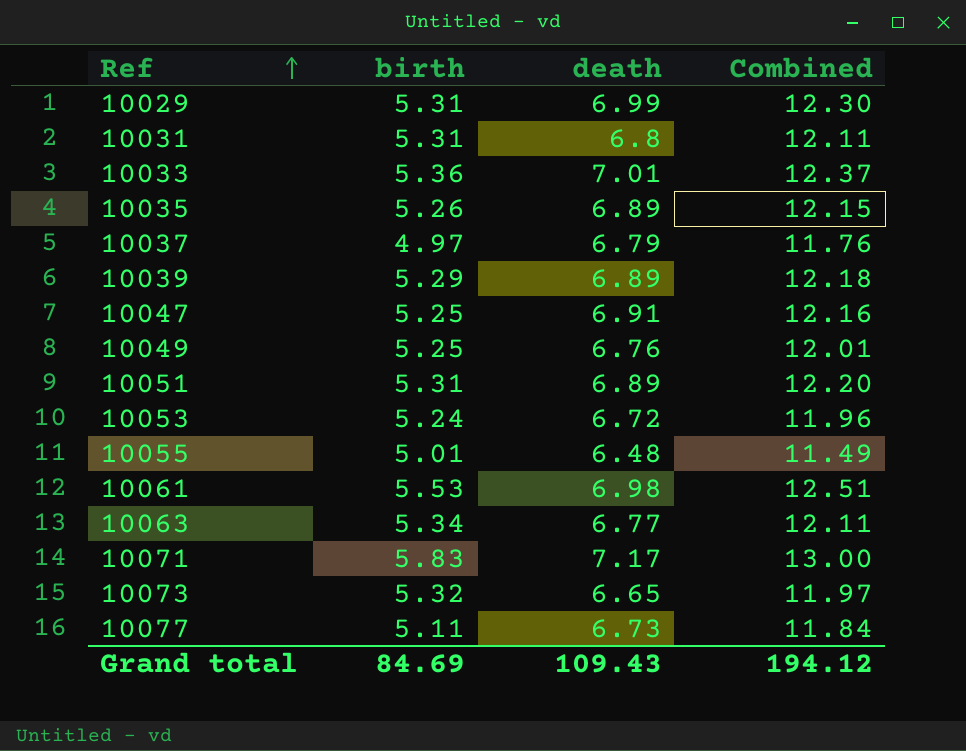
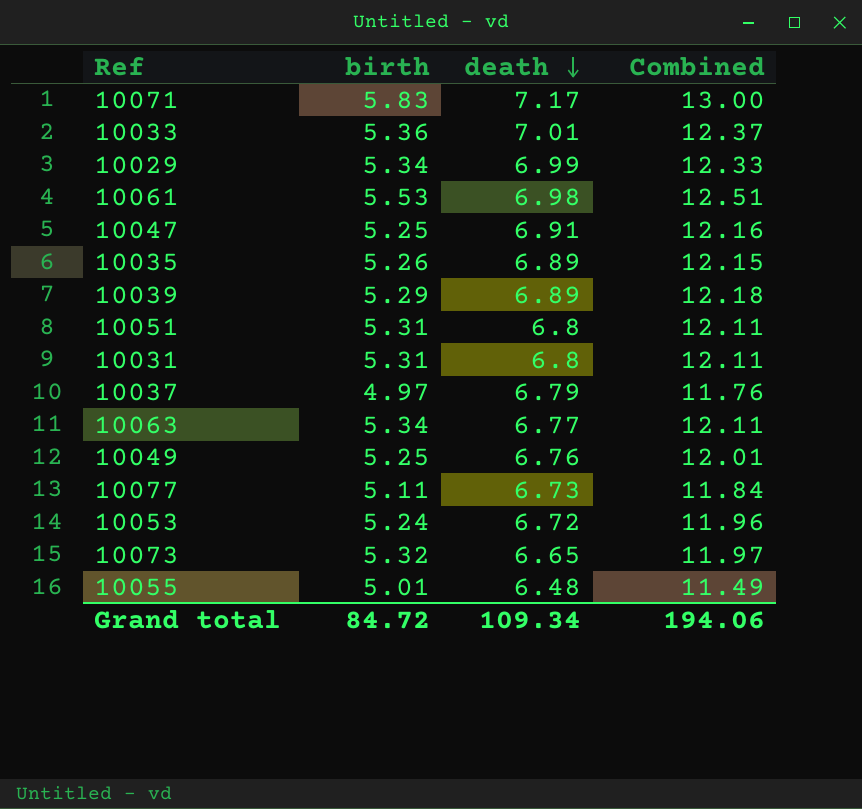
row order: Ref ascending -> death descending
10029 | birth: 5.31 -> 5.34
10029 | Combined: 12.30 -> 12.33
10051 | death: 6.89 -> 6.8
10051 | Combined: 12.20 -> 12.11
Grand total | birth: 84.69 -> 84.72
Grand total | death: 109.43 -> 109.34
Grand total | Combined: 194.12 -> 194.06

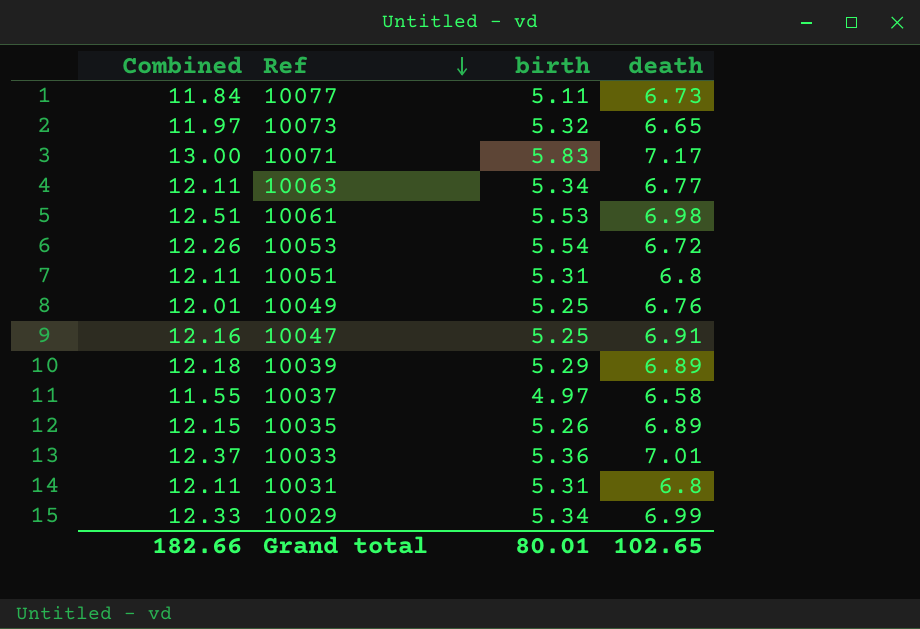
row order: death descending -> Ref descending
column Combined | position: 4 -> 1
row 10055: 5.01 | 6.48 | 11.49 -> none
10053 | Combined: 11.96 -> 12.26
10053 | birth: 5.24 -> 5.54
10037 | Combined: 11.76 -> 11.55
10037 | death: 6.79 -> 6.58
Grand total | Combined: 194.06 -> 182.66
Grand total | birth: 84.72 -> 80.01
Grand total | death: 109.34 -> 102.65

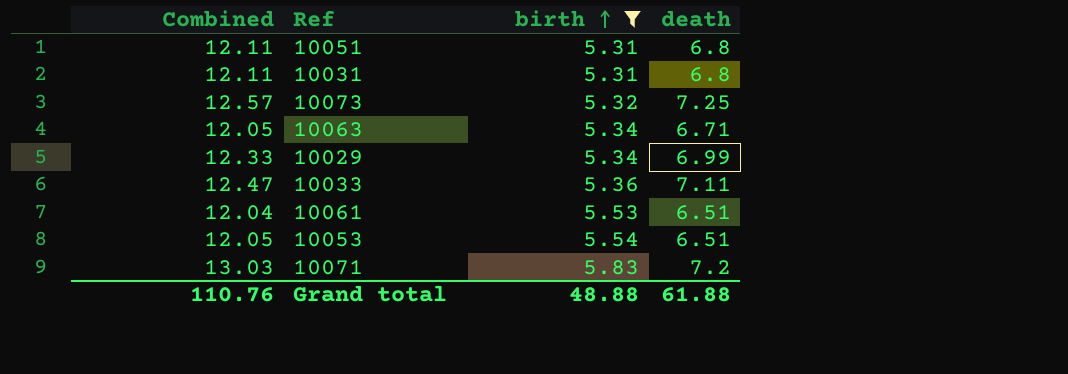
filter: none -> birth >= 5.31
row order: Ref descending -> birth ascending
10073 | Combined: 11.97 -> 12.57
10073 | death: 6.65 -> 7.25
10063 | Combined: 12.11 -> 12.05
10063 | death: 6.77 -> 6.71
10033 | Combined: 12.37 -> 12.47
10033 | death: 7.01 -> 7.11
10061 | Combined: 12.51 -> 12.04
10061 | death: 6.98 -> 6.51
10053 | Combined: 12.26 -> 12.05
10053 | death: 6.72 -> 6.51
10071 | Combined: 13.00 -> 13.03
10071 | death: 7.17 -> 7.2
Grand total | Combined: 182.66 -> 110.76
Grand total | birth: 80.01 -> 48.88
Grand total | death: 102.65 -> 61.88

